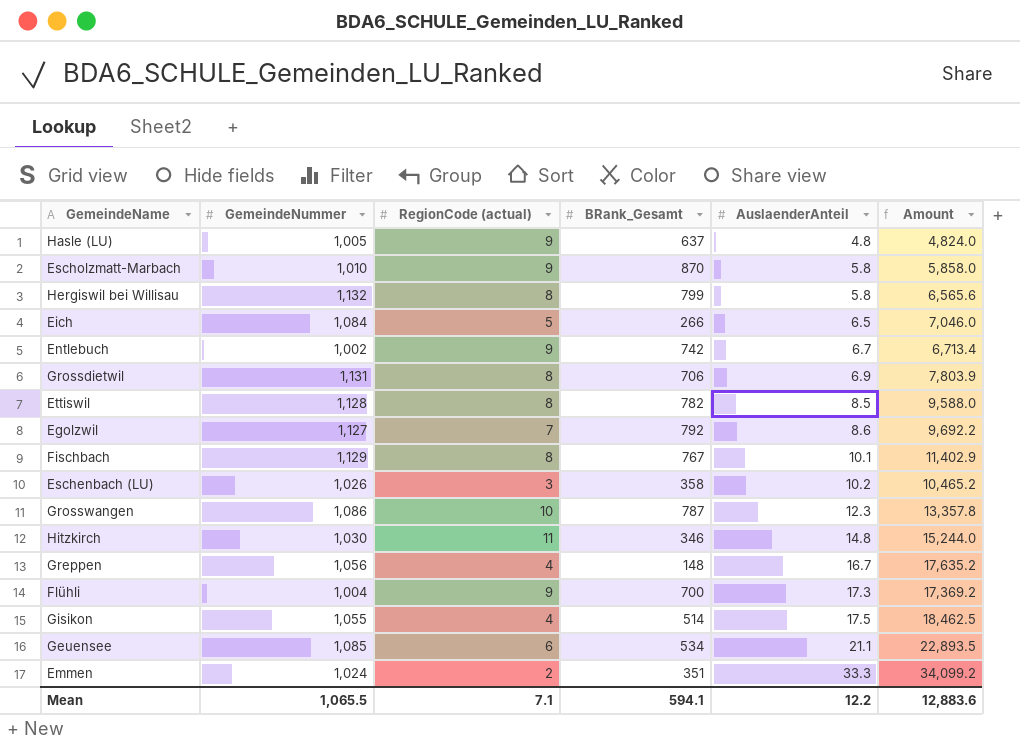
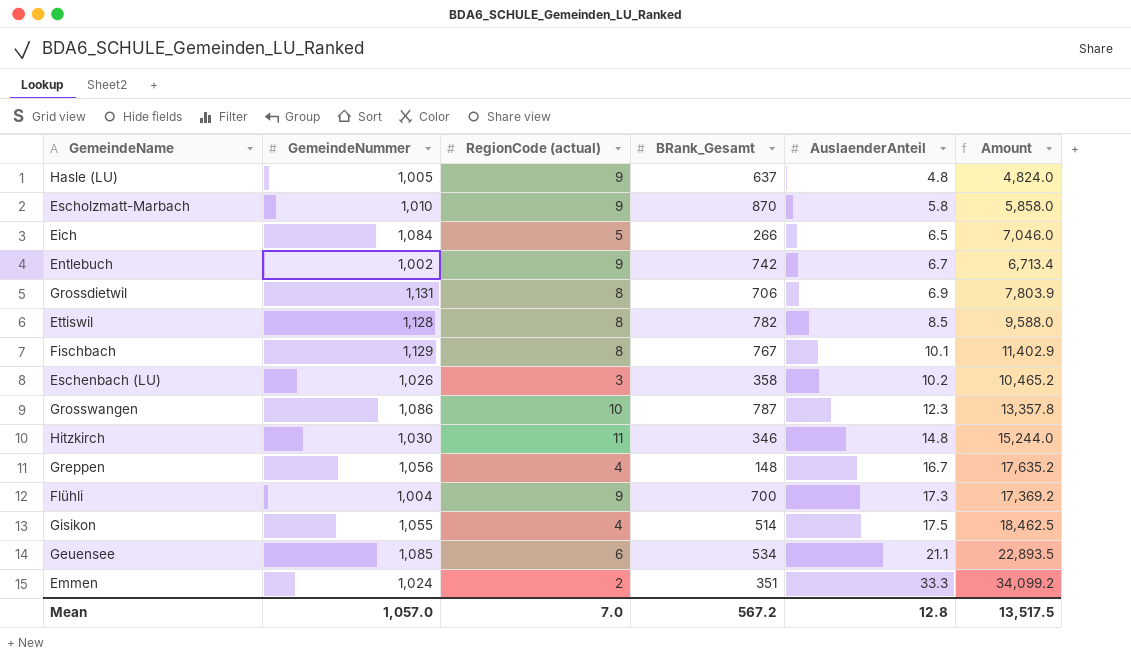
row Hergiswil bei Willisau: 1,132 | 8 | 799 | 5.8 | 6,565.6 -> none
row Egolzwil: 1,127 | 7 | 792 | 8.6 | 9,692.2 -> none
Mean | GemeindeNummer: 1,065.5 -> 1,057.0
Mean | RegionCode (actual): 7.1 -> 7.0
Mean | BRank_Gesamt: 594.1 -> 567.2
Mean | AuslaenderAnteil: 12.2 -> 12.8
Mean | Amount: 12,883.6 -> 13,517.5

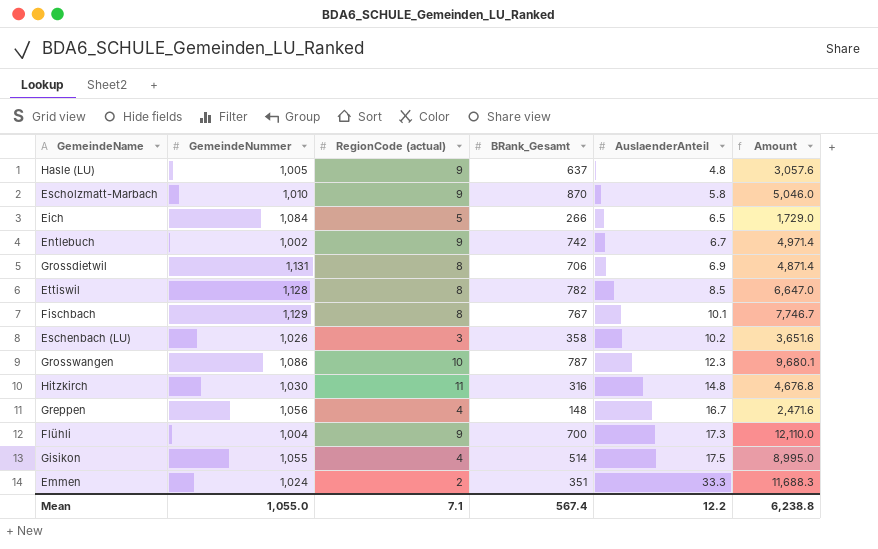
column Amount | formula: [GemeindeNummer] * [AuslaenderAnteil] -> [BRank_Gesamt] * [AuslaenderAnteil]
row Geuensee: 1,085 | 6 | 534 | 21.1 | 22,893.5 -> none
Hitzkirch | BRank_Gesamt: 346 -> 316
Mean | GemeindeNummer: 1,057.0 -> 1,055.0
Mean | RegionCode (actual): 7.0 -> 7.1
Mean | BRank_Gesamt: 567.2 -> 567.4
Mean | AuslaenderAnteil: 12.8 -> 12.2
Mean | Amount: 13,517.5 -> 6,238.8

